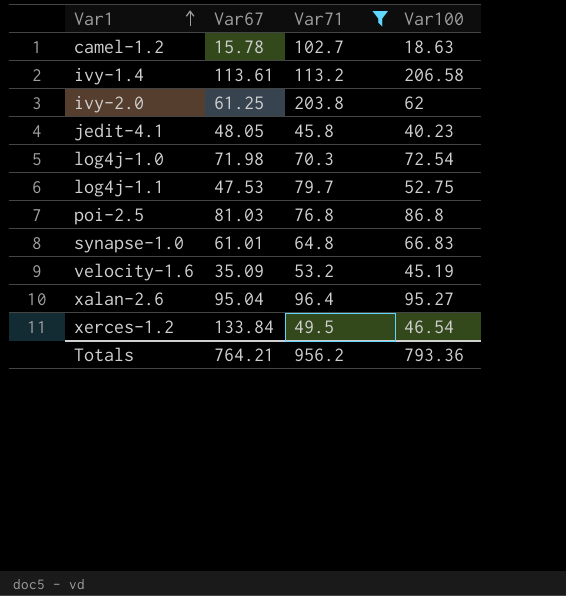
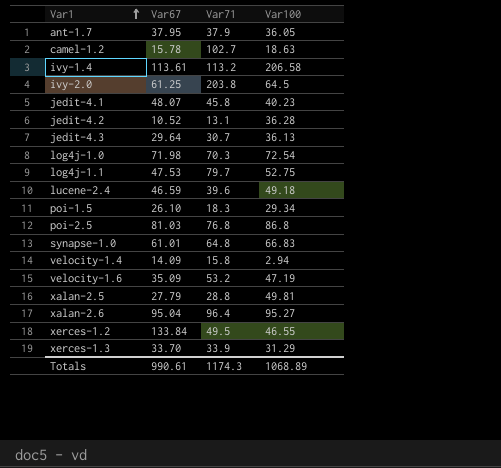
filter: Var71 >= 45.8 -> none
ivy-2.0 | Var100: 62 -> 64.5
jedit-4.1 | Var67: 48.05 -> 48.07
velocity-1.6 | Var100: 45.19 -> 47.19
xerces-1.2 | Var100: 46.54 -> 46.55
Totals | Var67: 764.21 -> 990.61
Totals | Var71: 956.2 -> 1174.3
Totals | Var100: 793.36 -> 1068.89

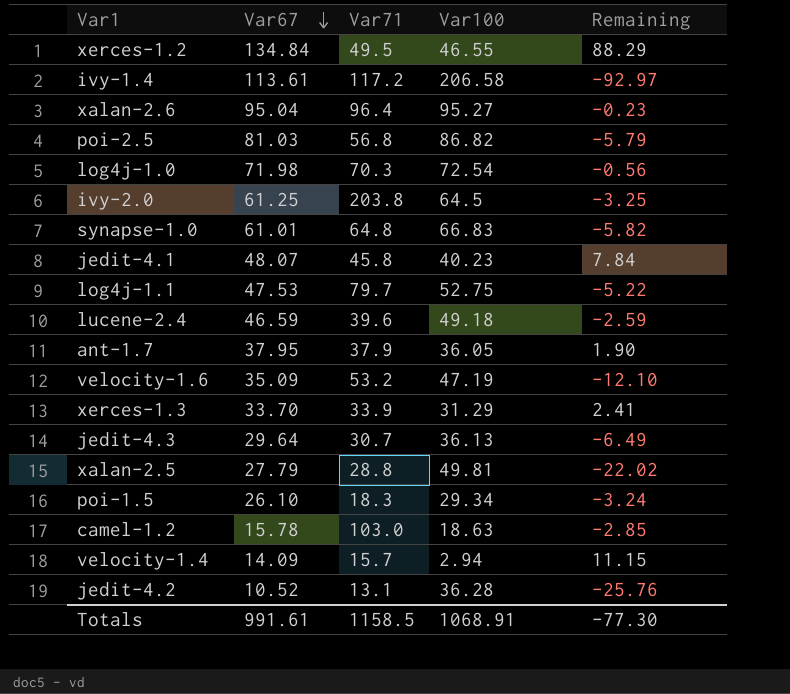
row order: Var1 ascending -> Var67 descending
column Remaining | formula: none -> [Var67] - [Var100]
xerces-1.2 | Var67: 133.84 -> 134.84
ivy-1.4 | Var71: 113.2 -> 117.2
poi-2.5 | Var71: 76.8 -> 56.8
poi-2.5 | Var100: 86.8 -> 86.82
camel-1.2 | Var71: 102.7 -> 103.0
velocity-1.4 | Var71: 15.8 -> 15.7
Totals | Var67: 990.61 -> 991.61
Totals | Var71: 1174.3 -> 1158.5
Totals | Var100: 1068.89 -> 1068.91

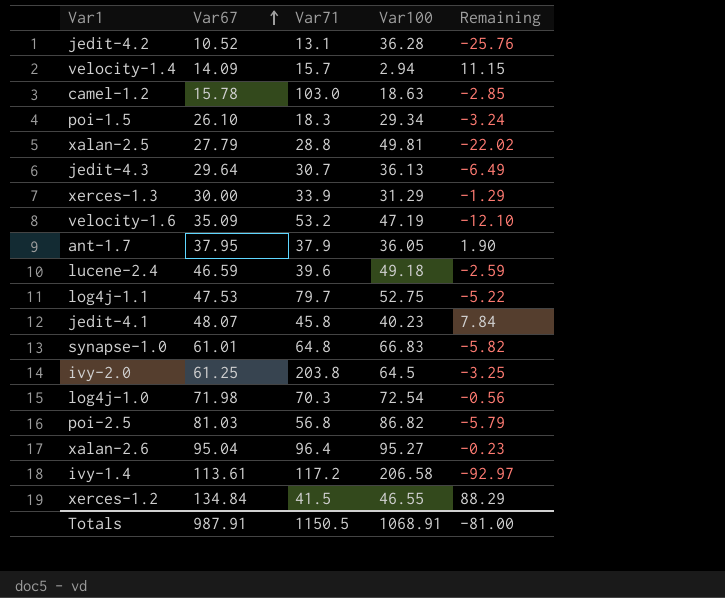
row order: Var67 descending -> Var67 ascending
xerces-1.3 | Var67: 33.70 -> 30.00
xerces-1.3 | Remaining: 2.41 -> -1.29
xerces-1.2 | Var71: 49.5 -> 41.5
Totals | Var67: 991.61 -> 987.91
Totals | Var71: 1158.5 -> 1150.5
Totals | Remaining: -77.30 -> -81.00

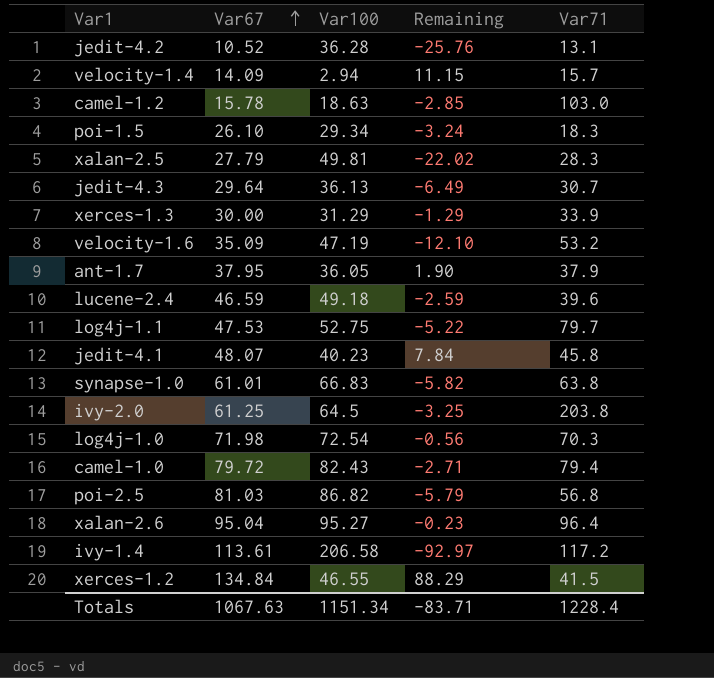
column Var71 | position: 3 -> 5
xalan-2.5 | Var71: 28.8 -> 28.3
synapse-1.0 | Var71: 64.8 -> 63.8
row camel-1.0: none -> 79.72 | 82.43 | -2.71 | 79.4
Totals | Var67: 987.91 -> 1067.63
Totals | Var100: 1068.91 -> 1151.34
Totals | Remaining: -81.00 -> -83.71
Totals | Var71: 1150.5 -> 1228.4

